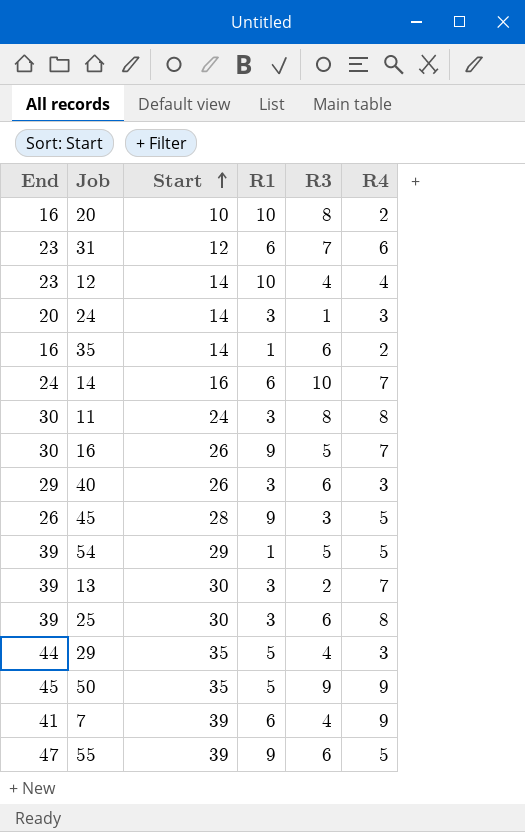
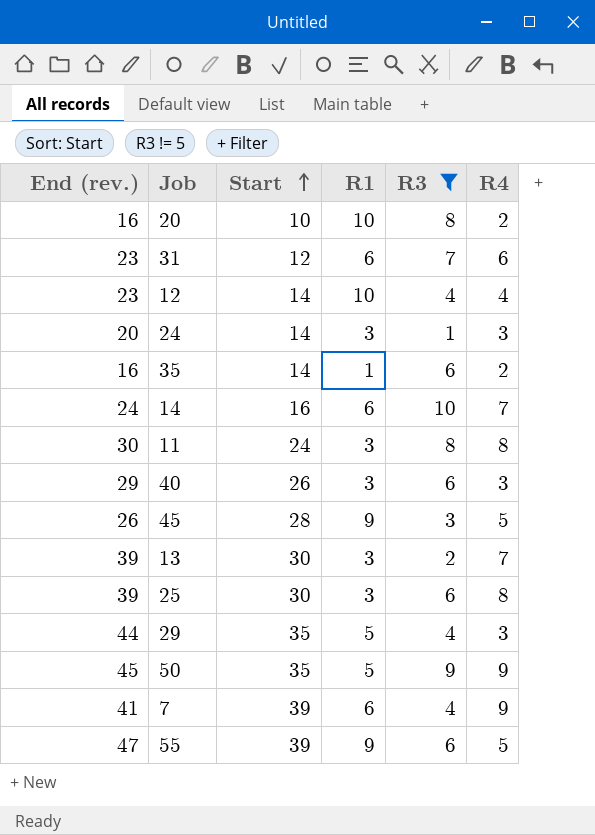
filter: none -> R3 != 5
column name: End -> End (rev.)

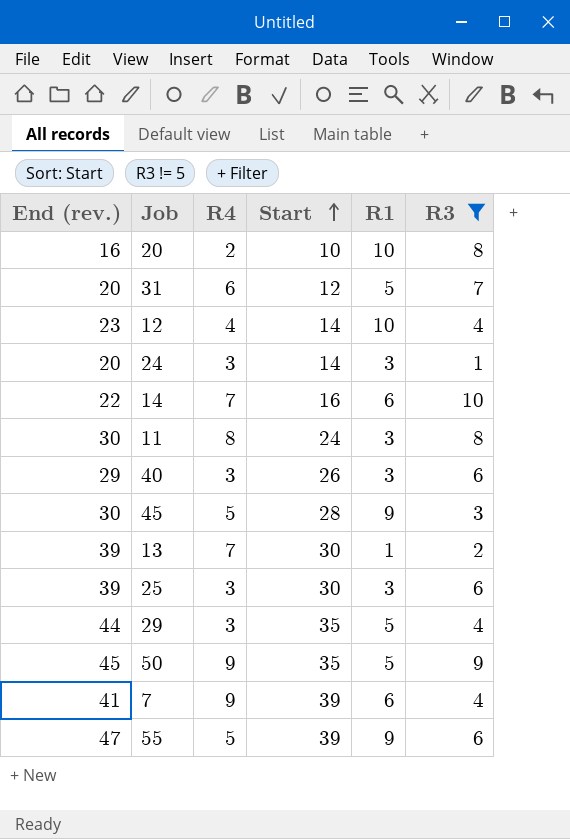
column R4 | position: 6 -> 3
row 35: 16 | 14 | 1 | 6 | 2 -> none
31 | End (rev.): 23 -> 20
31 | R1: 6 -> 5
14 | End (rev.): 24 -> 22
45 | End (rev.): 26 -> 30
13 | R1: 3 -> 1
25 | R4: 8 -> 3

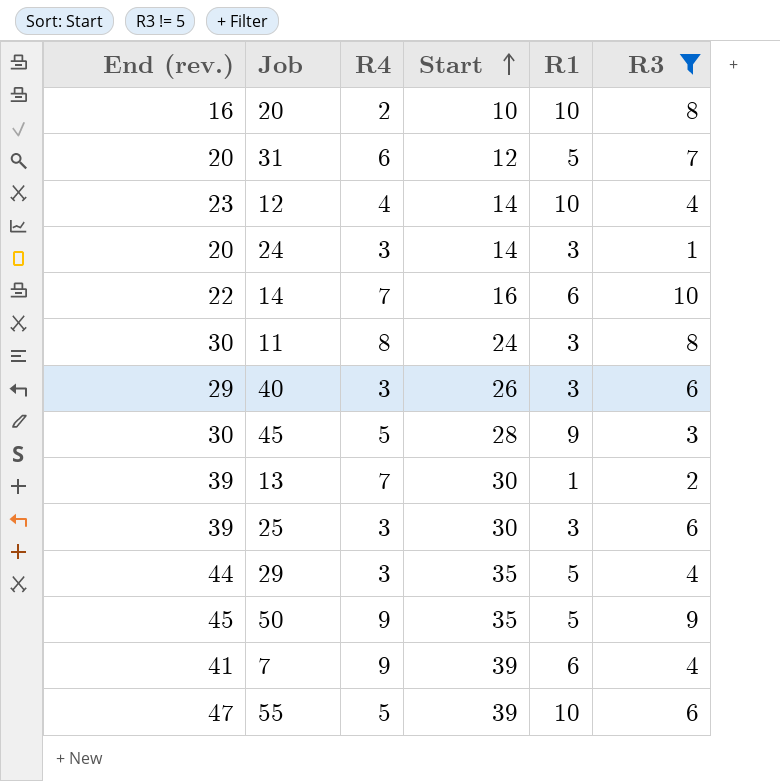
55 | R1: 9 -> 10

